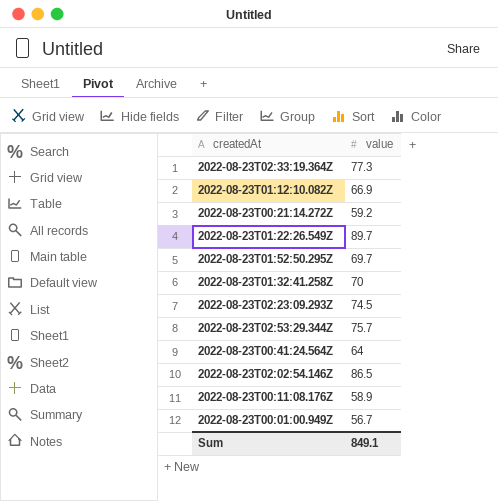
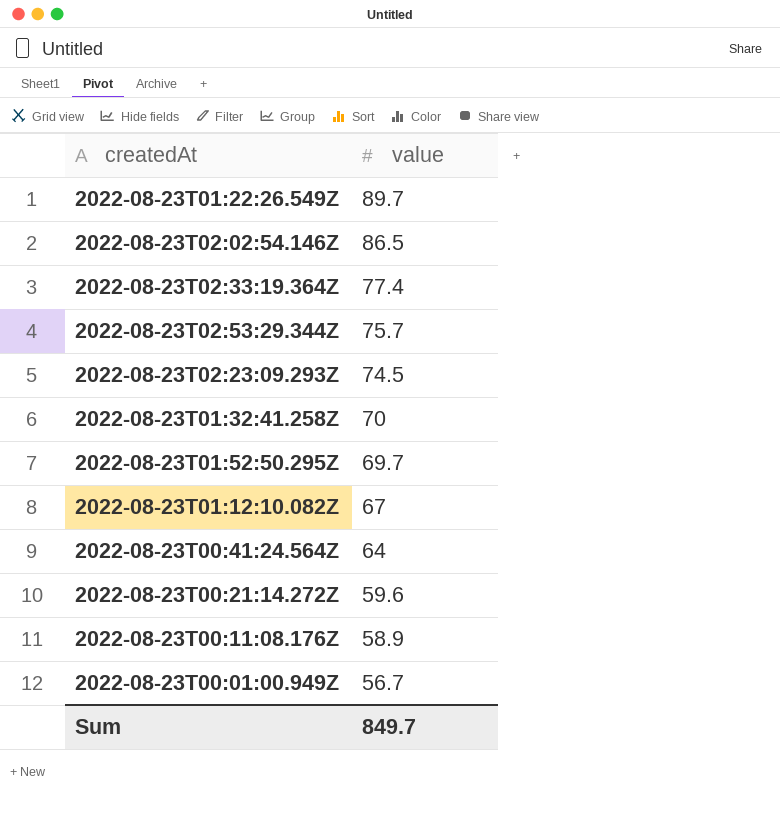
row order: none -> value descending
2022-08-23T02:33:19.364Z | value: 77.3 -> 77.4
2022-08-23T01:12:10.082Z | value: 66.9 -> 67
2022-08-23T00:21:14.272Z | value: 59.2 -> 59.6
Sum | value: 849.1 -> 849.7

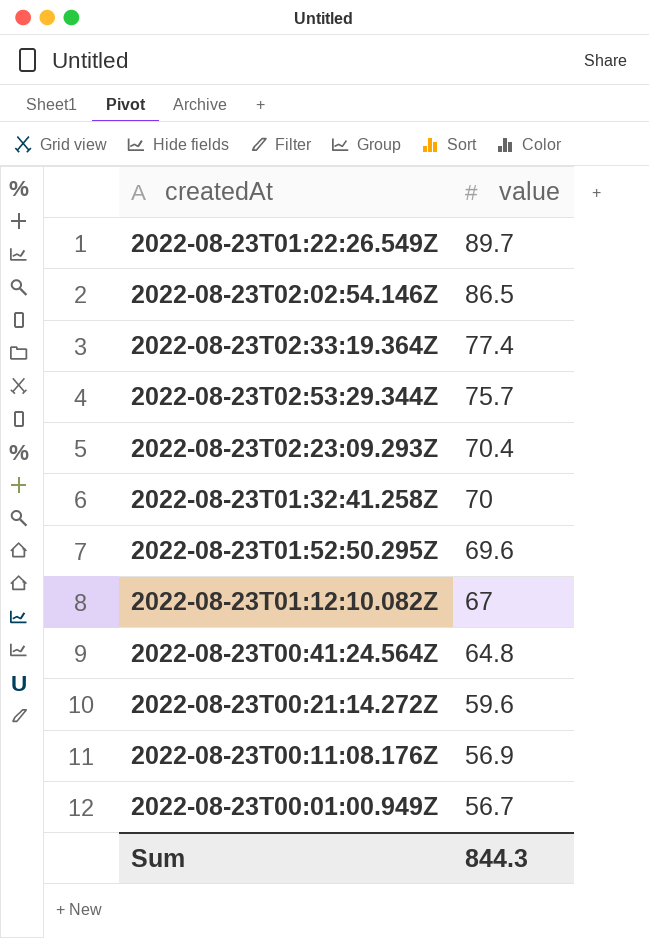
2022-08-23T02:23:09.293Z | value: 74.5 -> 70.4
2022-08-23T01:52:50.295Z | value: 69.7 -> 69.6
2022-08-23T00:41:24.564Z | value: 64 -> 64.8
2022-08-23T00:11:08.176Z | value: 58.9 -> 56.9
Sum | value: 849.7 -> 844.3

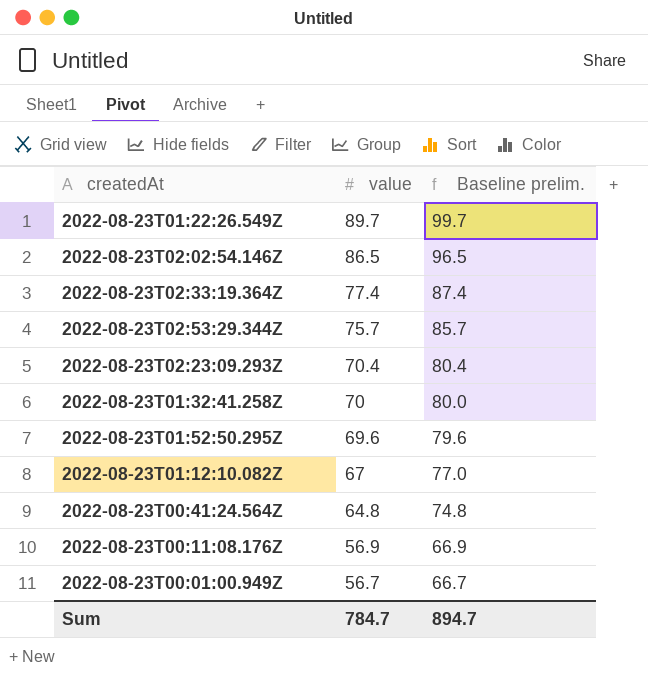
column Baseline prelim. | formula: none -> [value] + 10
row 2022-08-23T00:21:14.272Z: 59.6 -> none
Sum | value: 844.3 -> 784.7

